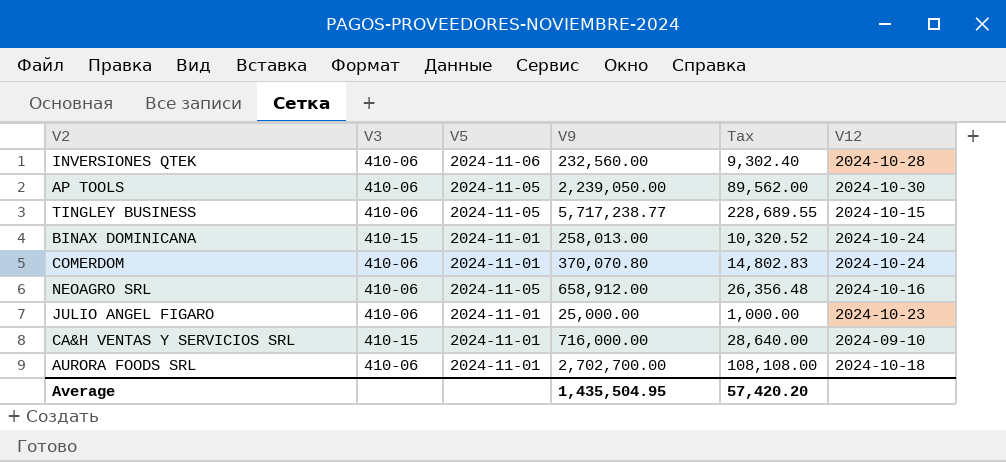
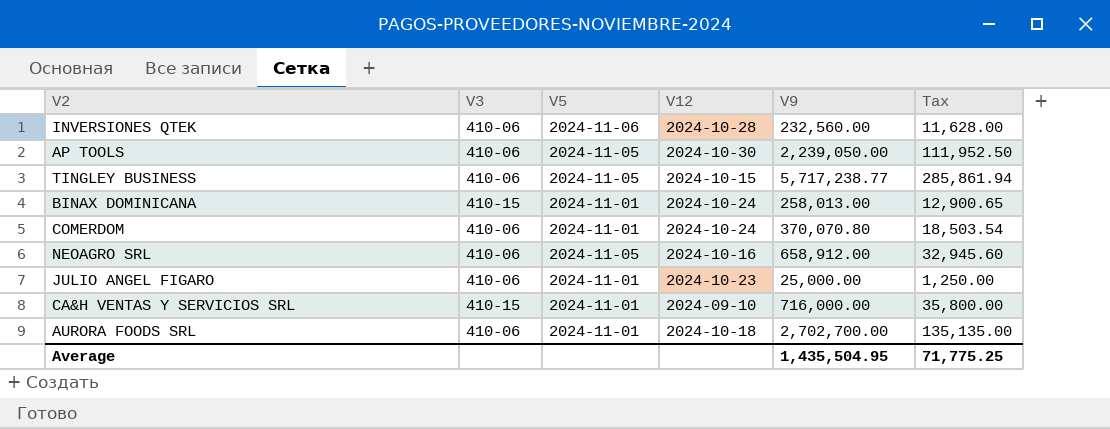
column V12 | position: 6 -> 4
column Tax | formula: [V9] * 0.04 -> [V9] * 0.05
Average | Tax: 57,420.20 -> 71,775.25

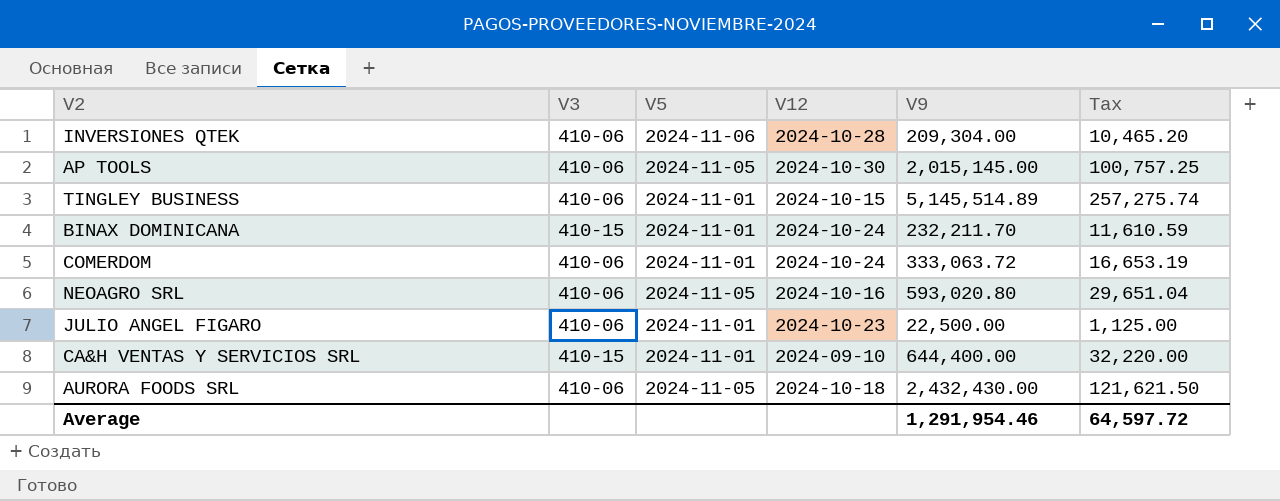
INVERSIONES QTEK | V9: 232,560.00 -> 209,304.00
INVERSIONES QTEK | Tax: 11,628.00 -> 10,465.20
AP TOOLS | V9: 2,239,050.00 -> 2,015,145.00
AP TOOLS | Tax: 111,952.50 -> 100,757.25
TINGLEY BUSINESS | V5: 2024-11-05 -> 2024-11-01
TINGLEY BUSINESS | V9: 5,717,238.77 -> 5,145,514.89
TINGLEY BUSINESS | Tax: 285,861.94 -> 257,275.74
BINAX DOMINICANA | V9: 258,013.00 -> 232,211.70
BINAX DOMINICANA | Tax: 12,900.65 -> 11,610.59
COMERDOM | V9: 370,070.80 -> 333,063.72
COMERDOM | Tax: 18,503.54 -> 16,653.19
NEOAGRO SRL | V9: 658,912.00 -> 593,020.80
NEOAGRO SRL | Tax: 32,945.60 -> 29,651.04
JULIO ANGEL FIGARO | V9: 25,000.00 -> 22,500.00
JULIO ANGEL FIGARO | Tax: 1,250.00 -> 1,125.00
CA&H VENTAS Y SERVICIOS SRL | V9: 716,000.00 -> 644,400.00
CA&H VENTAS Y SERVICIOS SRL | Tax: 35,800.00 -> 32,220.00
AURORA FOODS SRL | V5: 2024-11-01 -> 2024-11-05
AURORA FOODS SRL | V9: 2,702,700.00 -> 2,432,430.00
AURORA FOODS SRL | Tax: 135,135.00 -> 121,621.50
Average | V9: 1,435,504.95 -> 1,291,954.46
Average | Tax: 71,775.25 -> 64,597.72

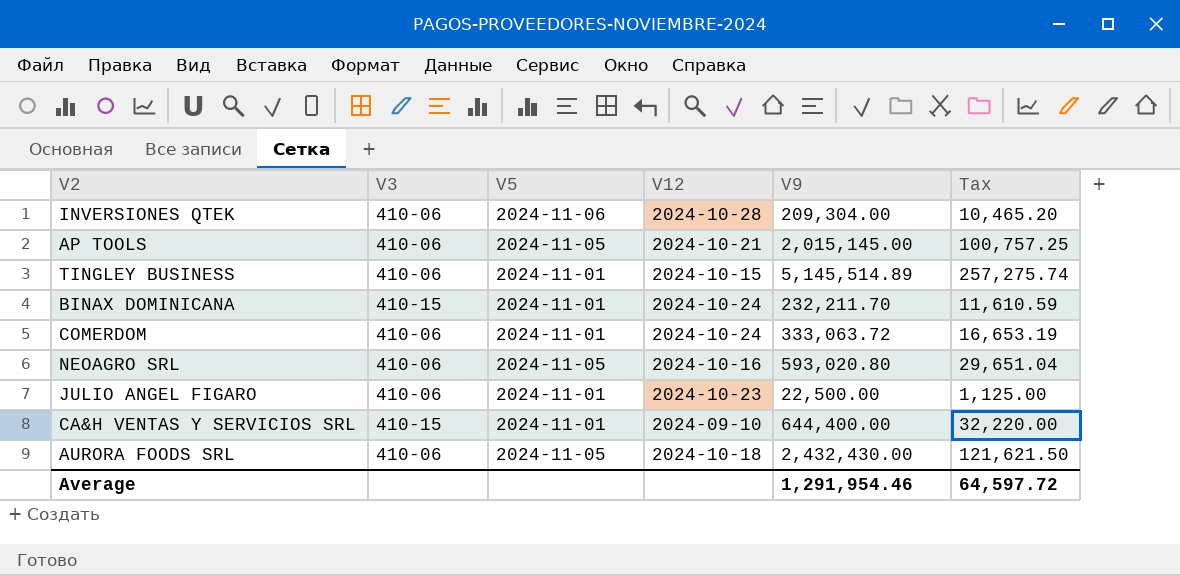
AP TOOLS | V12: 2024-10-30 -> 2024-10-21

